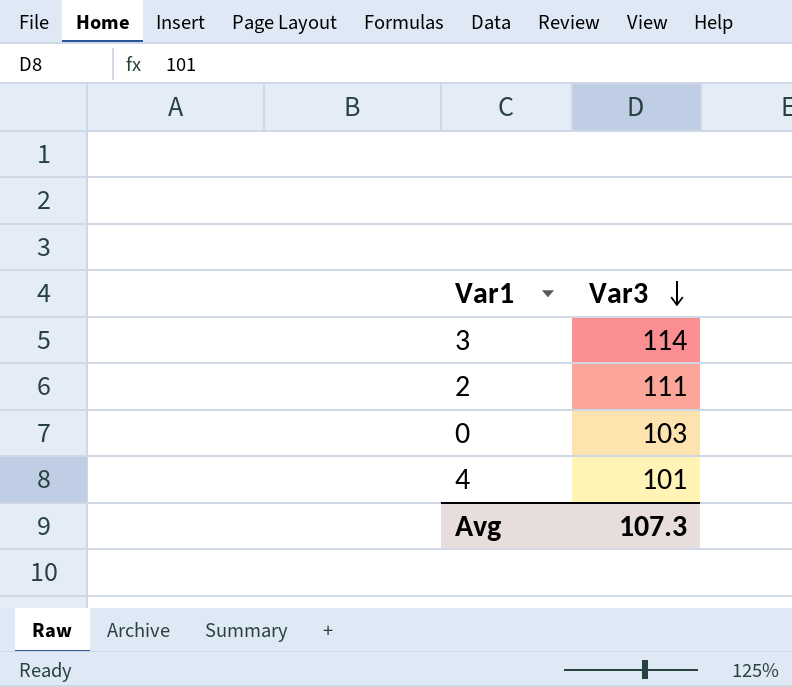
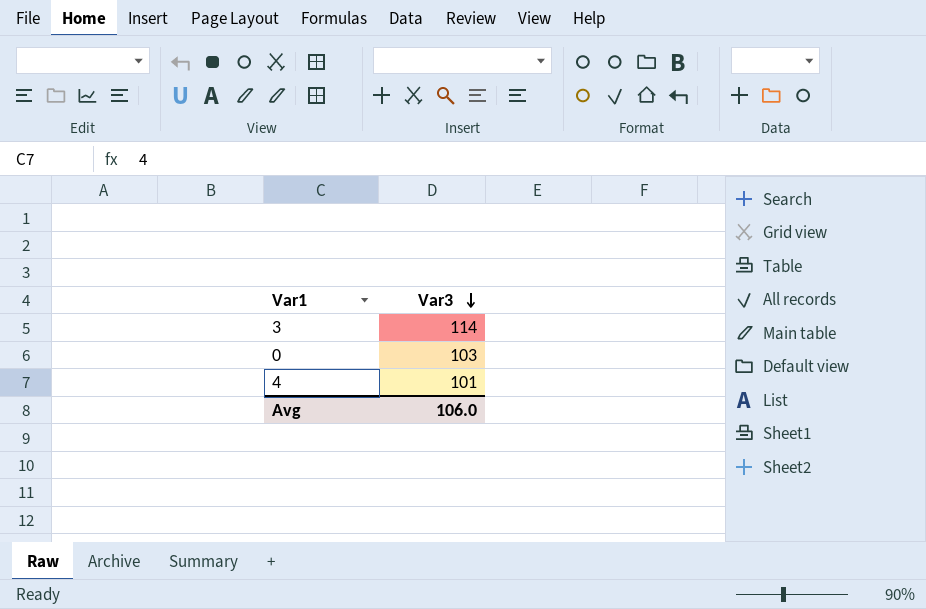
row 2: 111 -> none
Avg | Var3: 107.3 -> 106.0

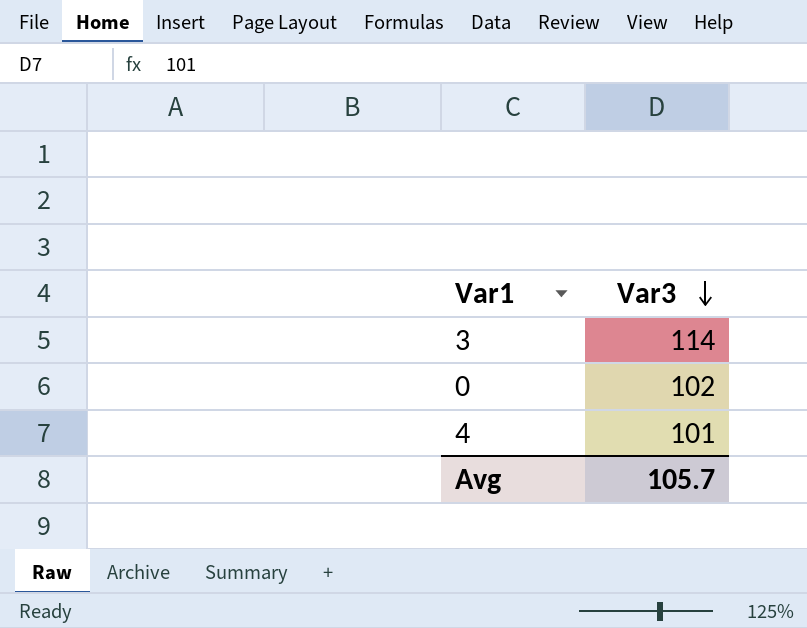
0 | Var3: 103 -> 102
Avg | Var3: 106.0 -> 105.7

